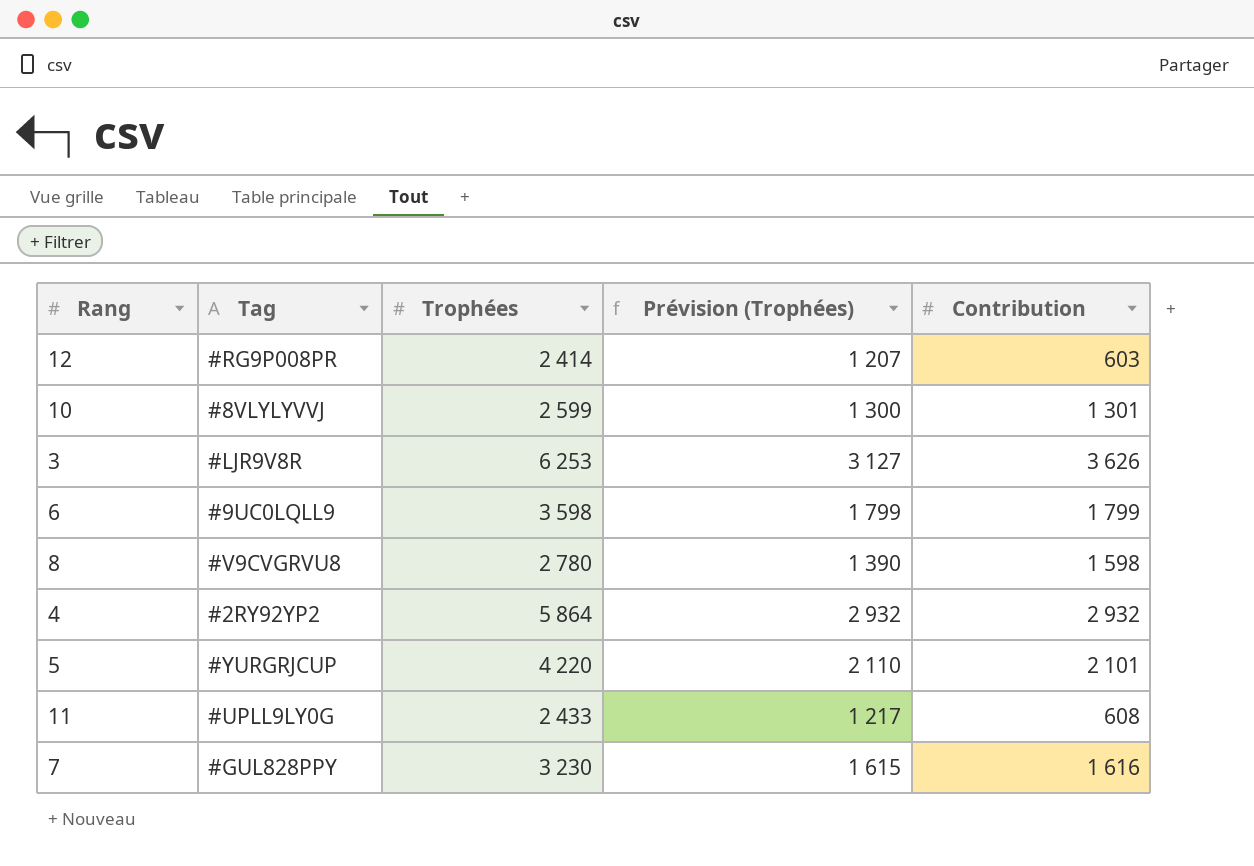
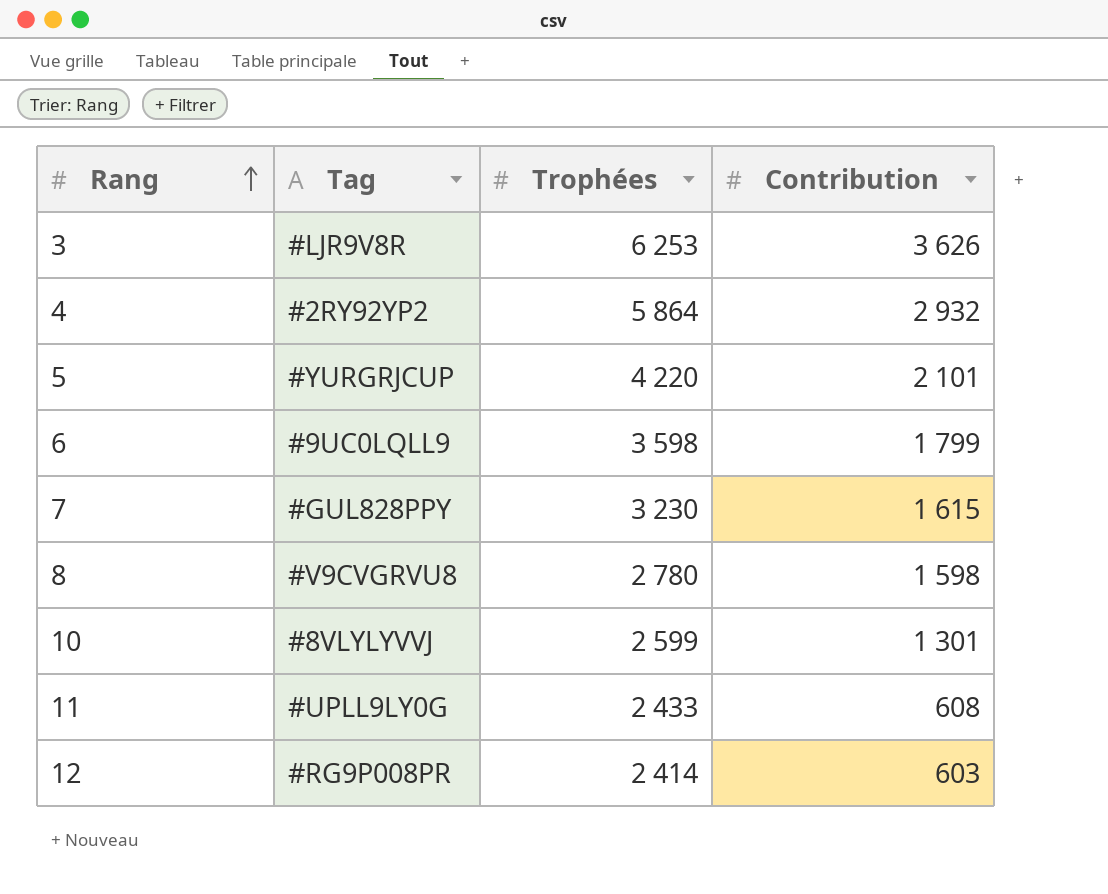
row order: none -> Rang ascending
column Prévision (Trophées) | formula: [Trophées] * 0,5 -> none
7 | Contribution: 1 616 -> 1 615

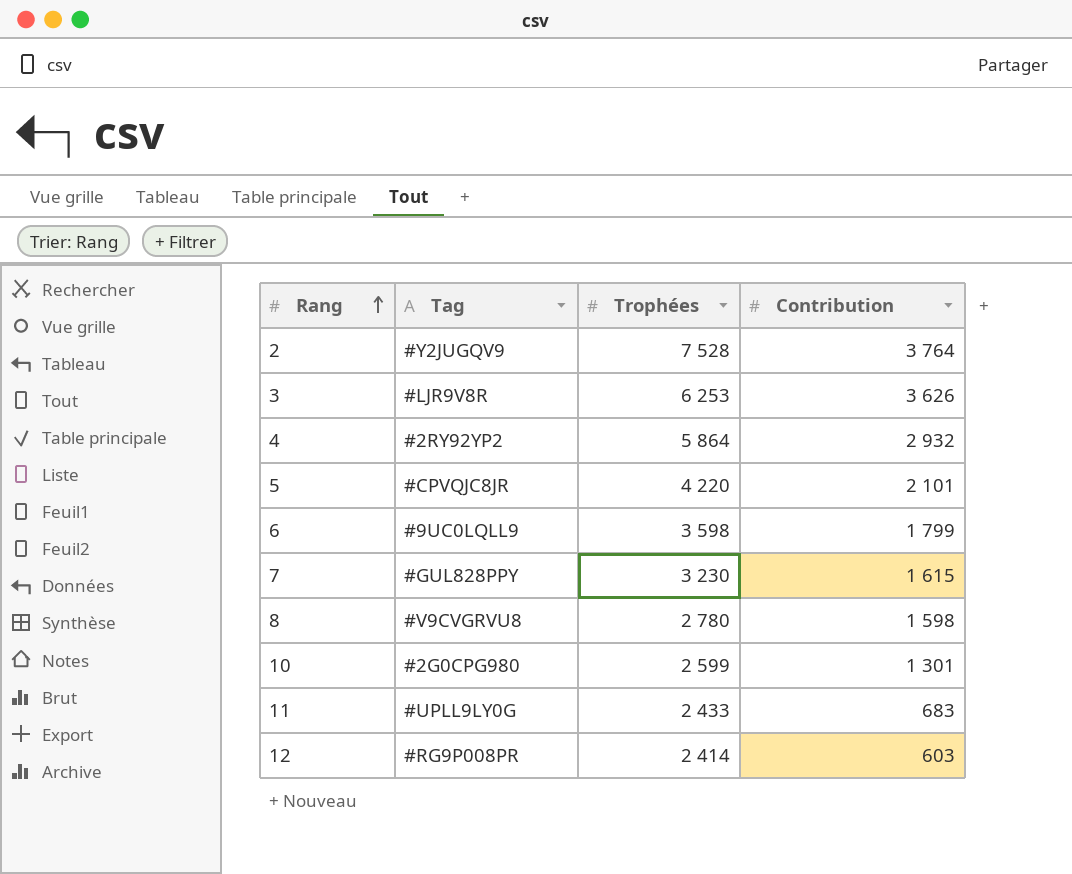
row 2: none -> #Y2JUGQV9 | 7 528 | 3 764
5 | Tag: #YURGRJCUP -> #CPVQJC8JR
10 | Tag: #8VLYLYVVJ -> #2G0CPG980
11 | Contribution: 608 -> 683

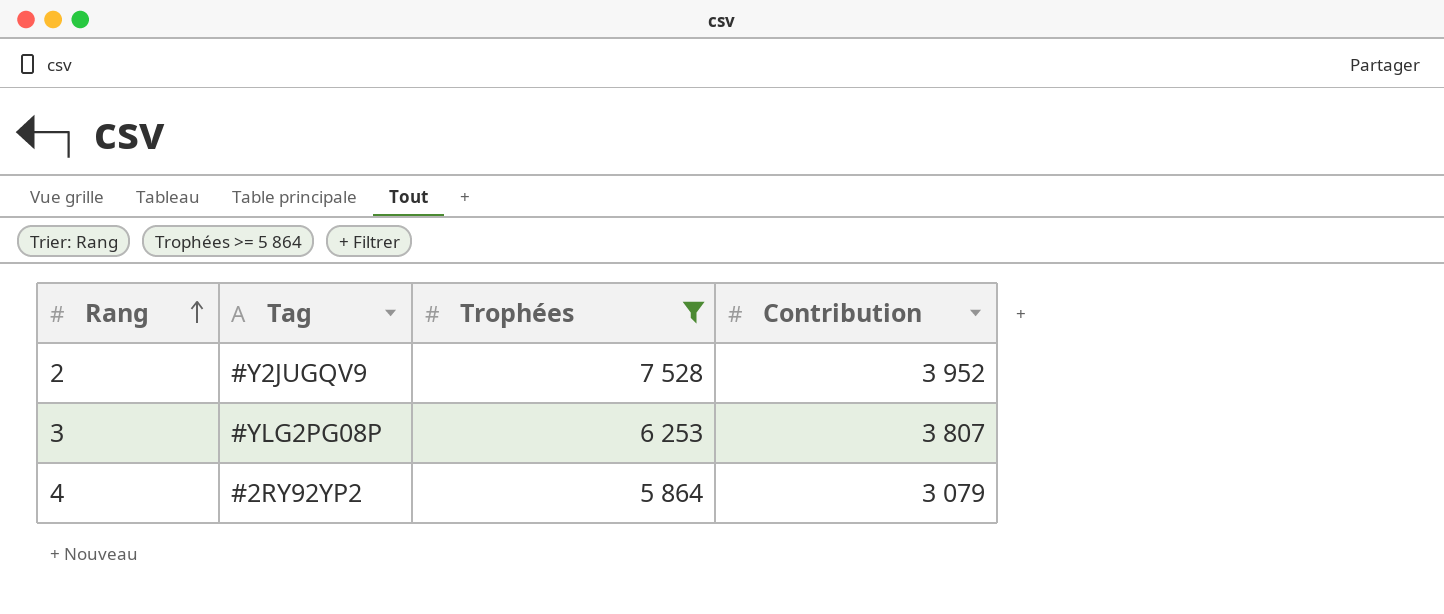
filter: none -> Trophées >= 5 864
2 | Contribution: 3 764 -> 3 952
3 | Tag: #LJR9V8R -> #YLG2PG08P
3 | Contribution: 3 626 -> 3 807
4 | Contribution: 2 932 -> 3 079

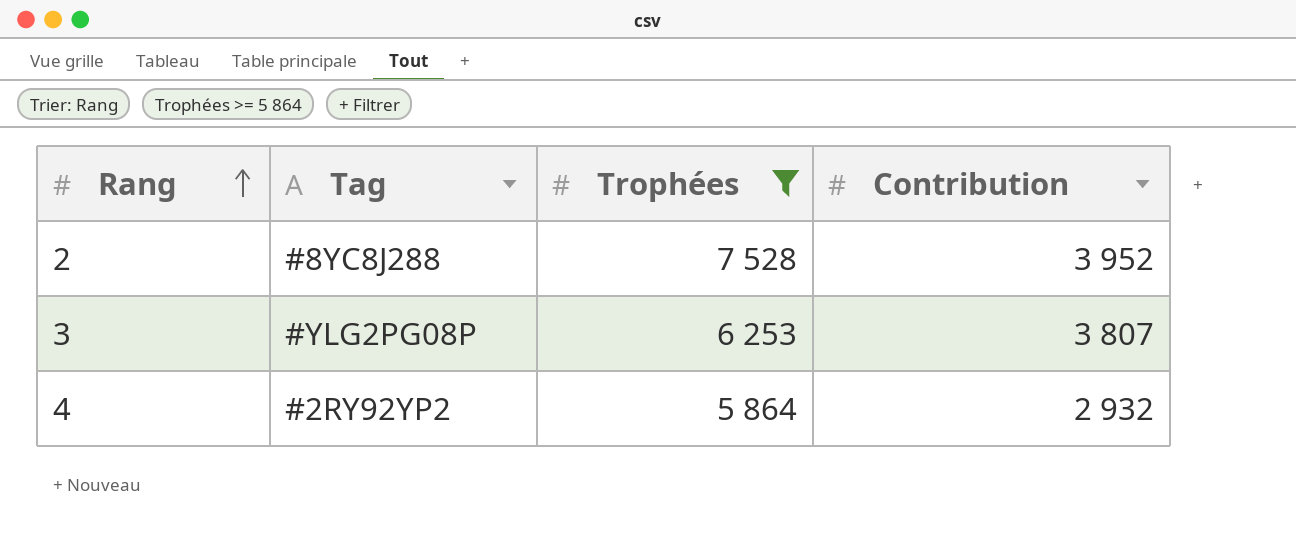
2 | Tag: #Y2JUGQV9 -> #8YC8J288
4 | Contribution: 3 079 -> 2 932

